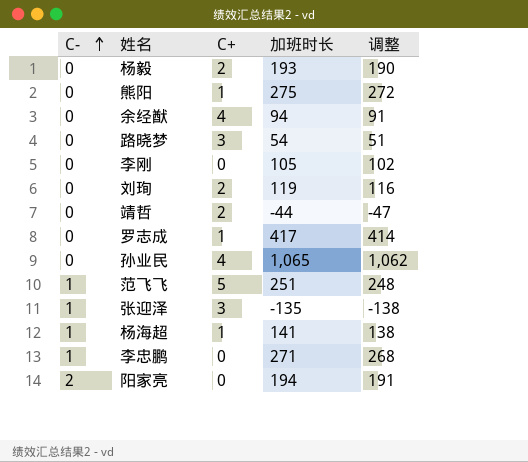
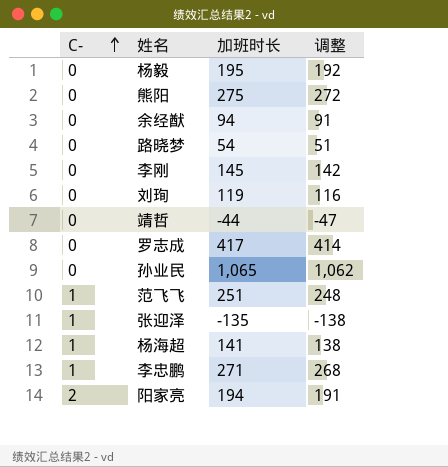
column C+ | position: 3 -> none
杨毅 | 加班时长: 193 -> 195
杨毅 | 调整: 190 -> 192
李刚 | 加班时长: 105 -> 145
李刚 | 调整: 102 -> 142

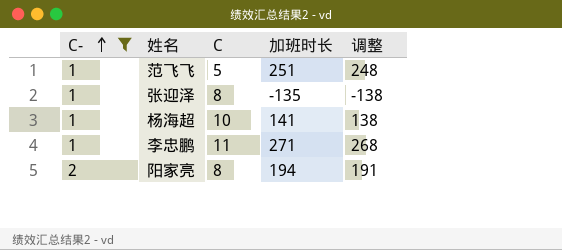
filter: none -> C- != 0
column C | position: none -> 3

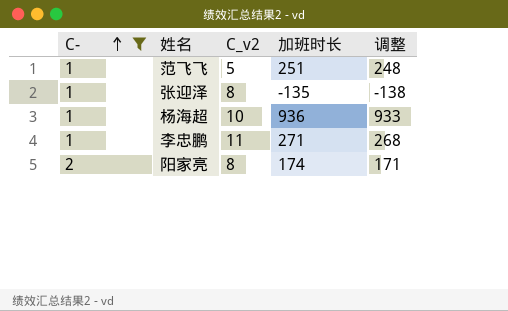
column name: C -> C_v2
杨海超 | 加班时长: 141 -> 936
杨海超 | 调整: 138 -> 933
阳家亮 | 加班时长: 194 -> 174
阳家亮 | 调整: 191 -> 171

